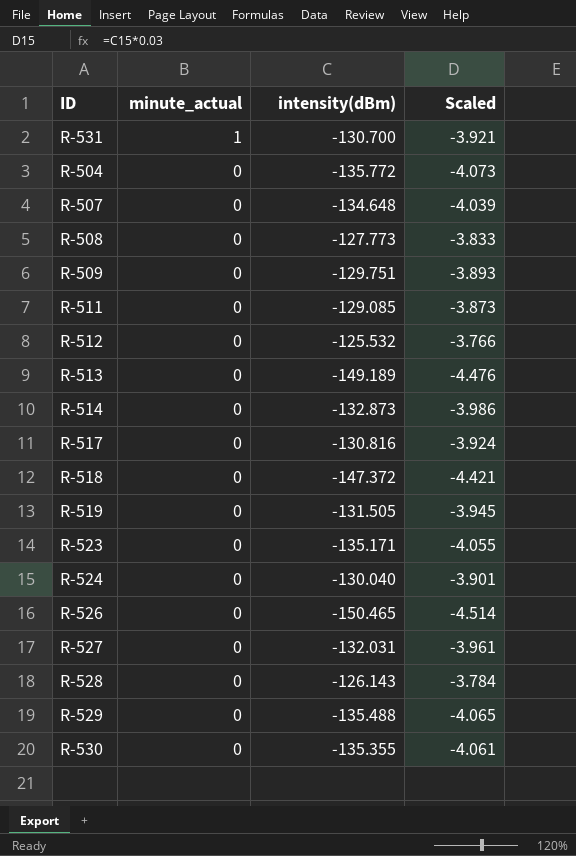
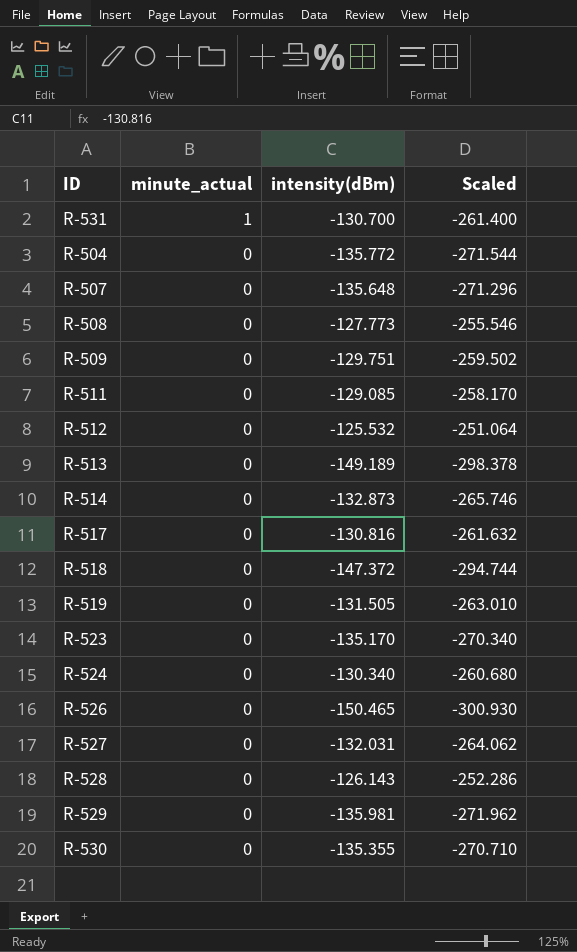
column Scaled | formula: [intensity(dBm)] * 0.03 -> [intensity(dBm)] * 2
R-507 | intensity(dBm): -134.648 -> -135.648
R-523 | intensity(dBm): -135.171 -> -135.170
R-524 | intensity(dBm): -130.040 -> -130.340
R-529 | intensity(dBm): -135.488 -> -135.981

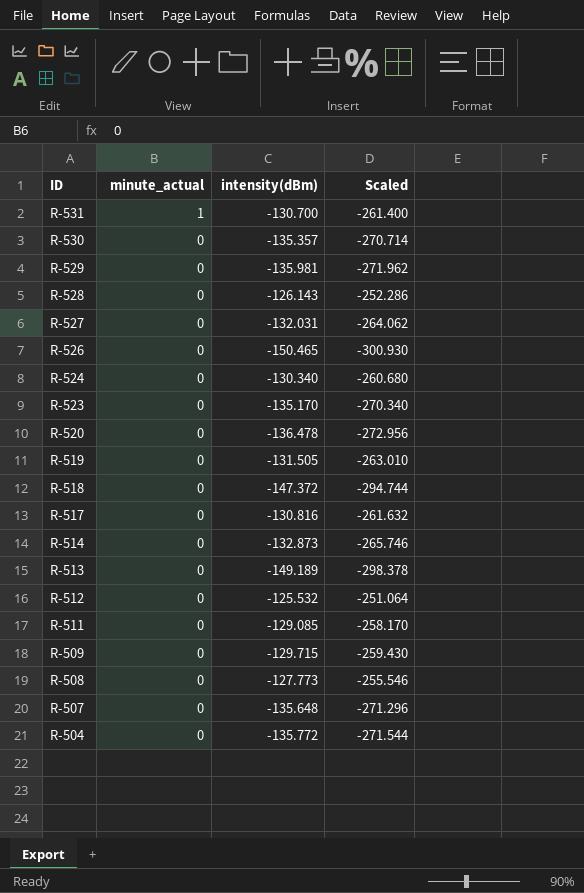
row order: minute_actual descending -> ID descending
R-530 | intensity(dBm): -135.355 -> -135.357
R-530 | Scaled: -270.710 -> -270.714
row R-520: none -> 0 | -136.478 | -272.956
R-509 | intensity(dBm): -129.751 -> -129.715
R-509 | Scaled: -259.502 -> -259.430

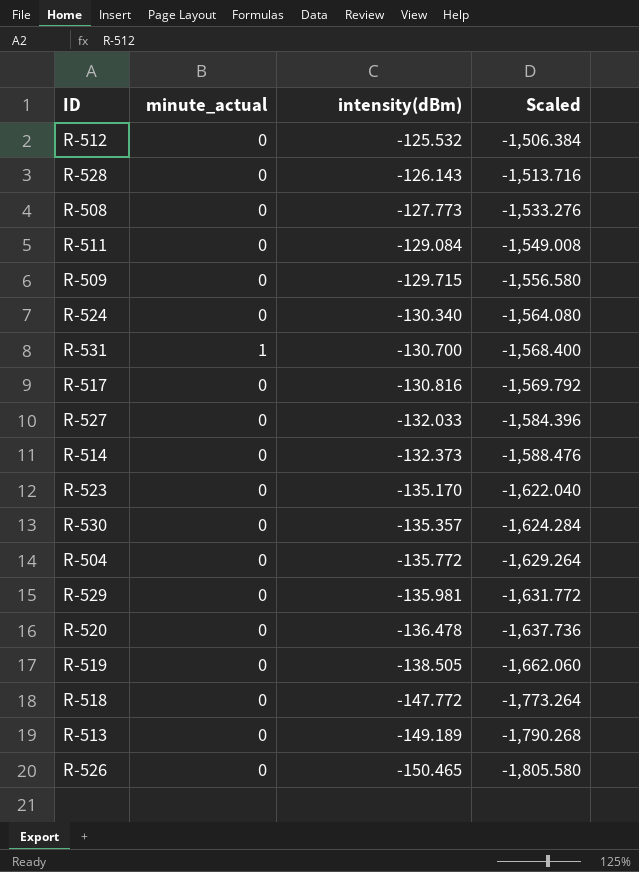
row order: ID descending -> intensity(dBm) descending
column Scaled | formula: [intensity(dBm)] * 2 -> [intensity(dBm)] * 12
row R-507: 0 | -135.648 | -271.296 -> none
R-511 | intensity(dBm): -129.085 -> -129.084
R-527 | intensity(dBm): -132.031 -> -132.033
R-514 | intensity(dBm): -132.873 -> -132.373
R-519 | intensity(dBm): -131.505 -> -138.505
R-518 | intensity(dBm): -147.372 -> -147.772

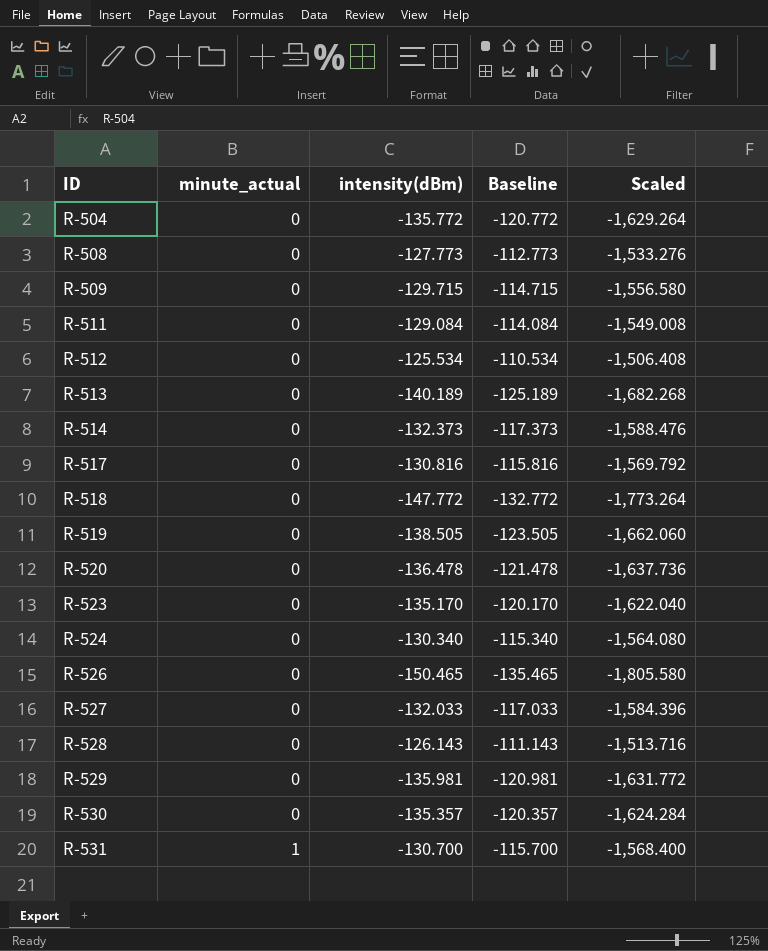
row order: intensity(dBm) descending -> ID ascending
column Baseline | formula: none -> [intensity(dBm)] + 15
R-512 | intensity(dBm): -125.532 -> -125.534
R-512 | Scaled: -1,506.384 -> -1,506.408
R-513 | intensity(dBm): -149.189 -> -140.189
R-513 | Scaled: -1,790.268 -> -1,682.268

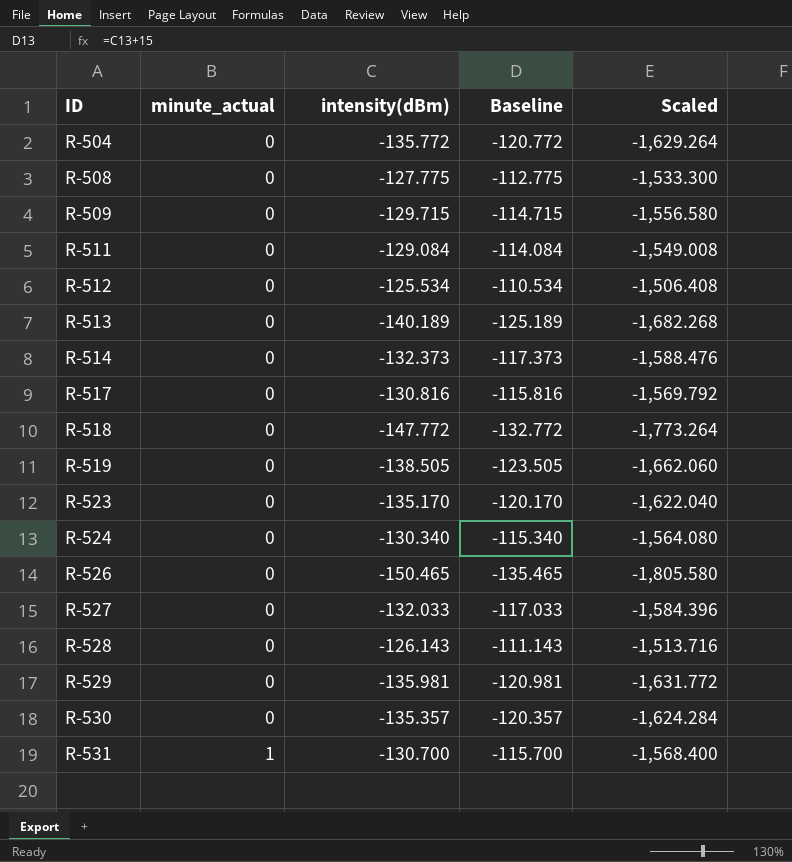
row R-520: 0 | -136.478 | -121.478 | -1,637.736 -> none
R-508 | intensity(dBm): -127.773 -> -127.775
R-508 | Baseline: -112.773 -> -112.775
R-508 | Scaled: -1,533.276 -> -1,533.300

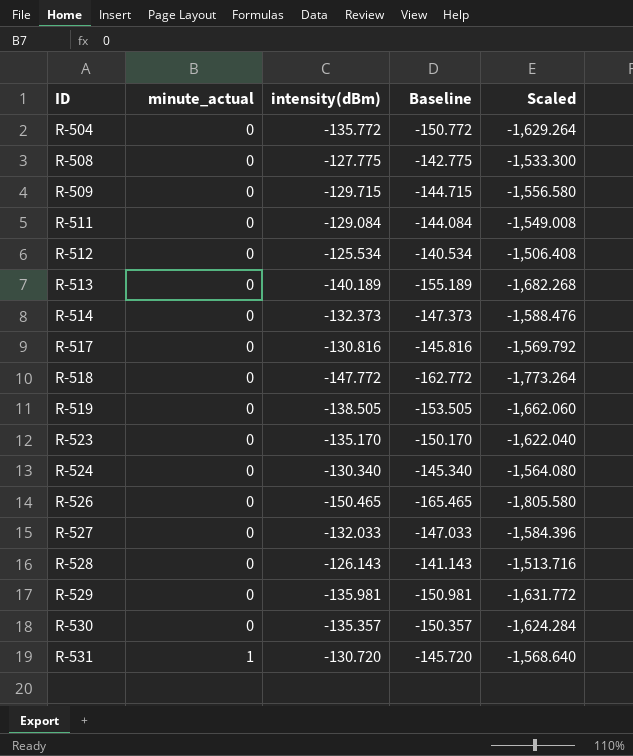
column Baseline | formula: [intensity(dBm)] + 15 -> [intensity(dBm)] - 15
R-531 | intensity(dBm): -130.700 -> -130.720
R-531 | Scaled: -1,568.400 -> -1,568.640

